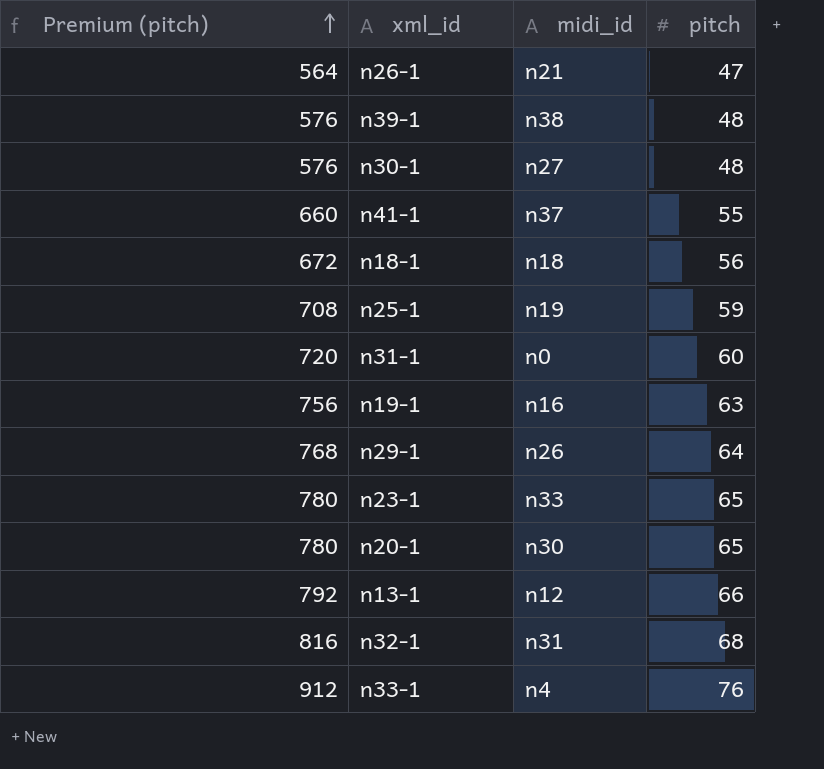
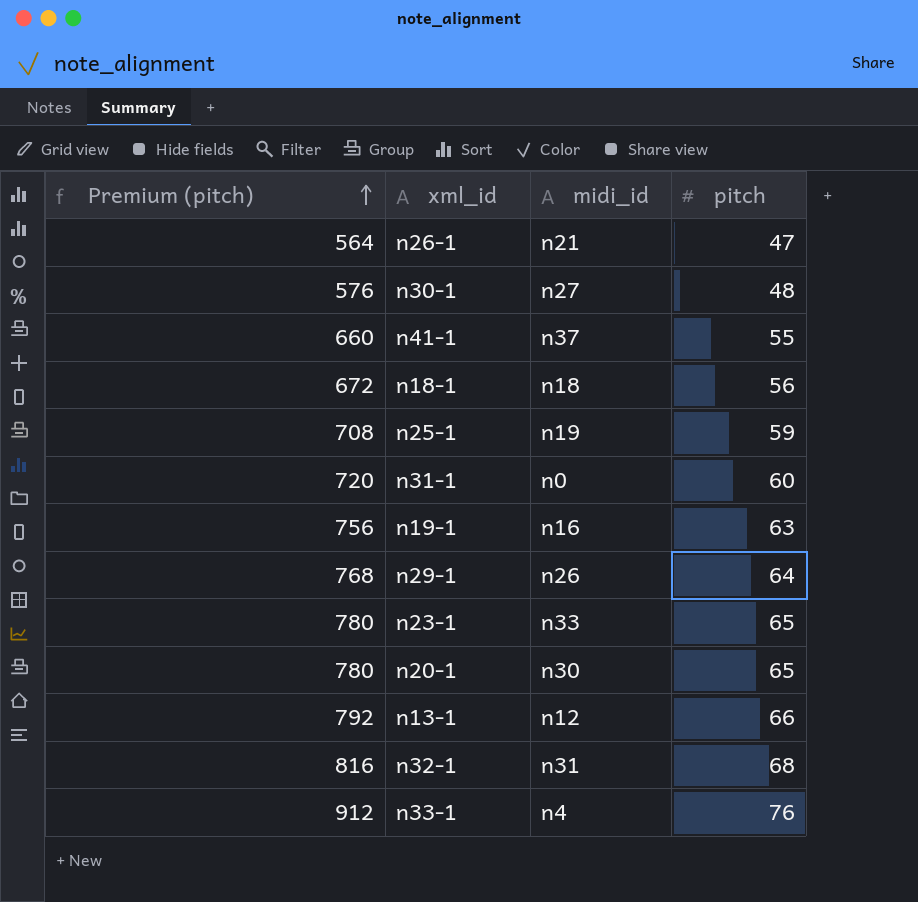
row n39-1: 576 | n38 | 48 -> none

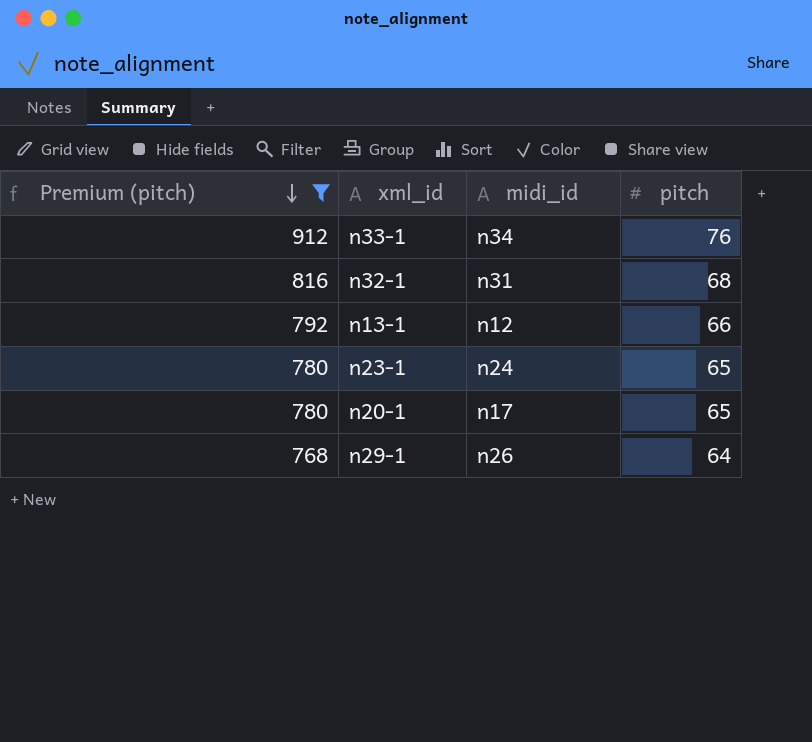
filter: none -> Premium (pitch) >= 768
row order: Premium (pitch) ascending -> Premium (pitch) descending
n33-1 | midi_id: n4 -> n34
n23-1 | midi_id: n33 -> n24
n20-1 | midi_id: n30 -> n17

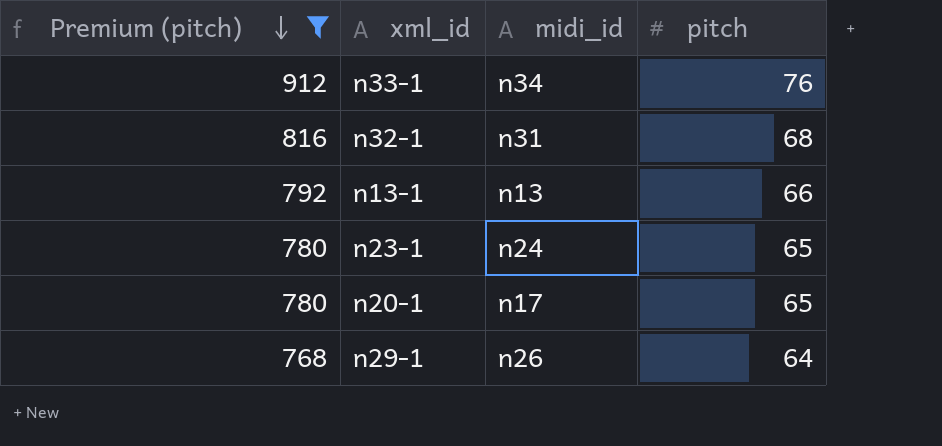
n13-1 | midi_id: n12 -> n13

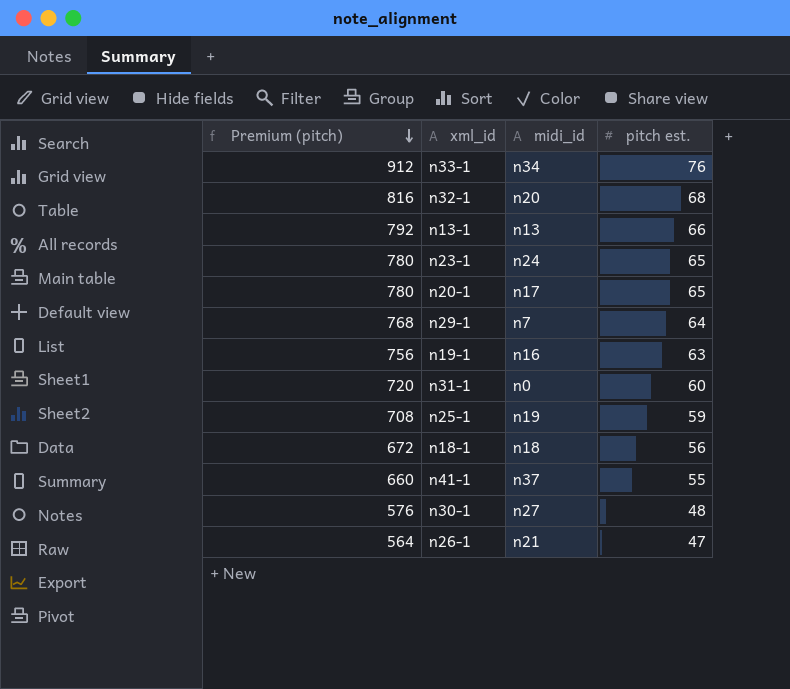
filter: Premium (pitch) >= 768 -> none
column name: pitch -> pitch est.
n32-1 | midi_id: n31 -> n20
n29-1 | midi_id: n26 -> n7

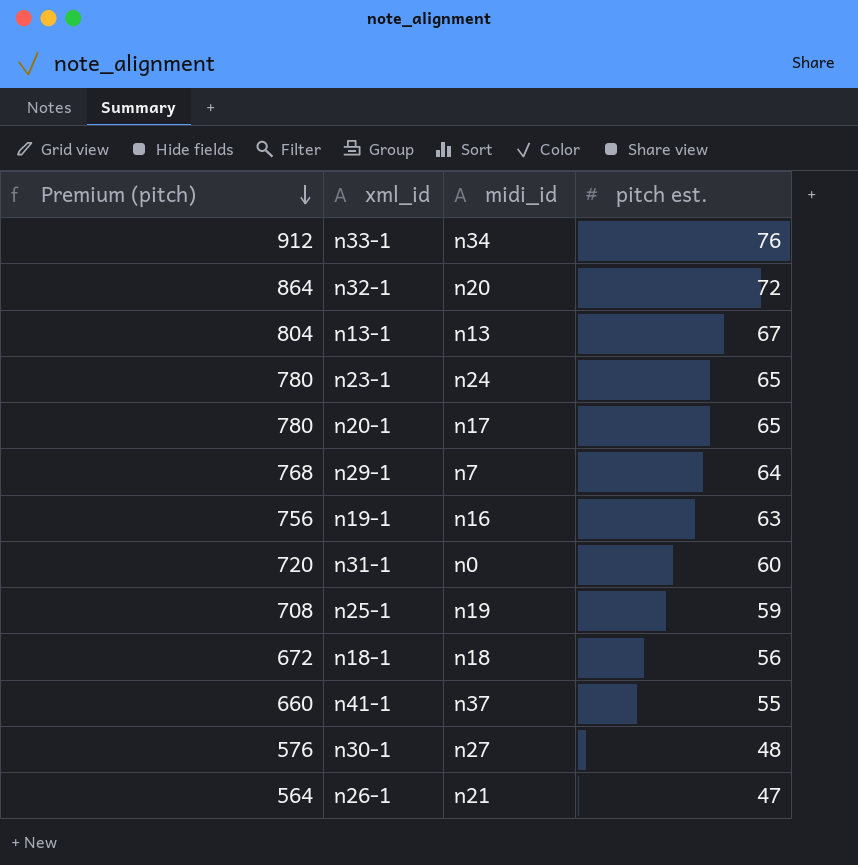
n32-1 | Premium (pitch): 816 -> 864
n32-1 | pitch est.: 68 -> 72
n13-1 | Premium (pitch): 792 -> 804
n13-1 | pitch est.: 66 -> 67

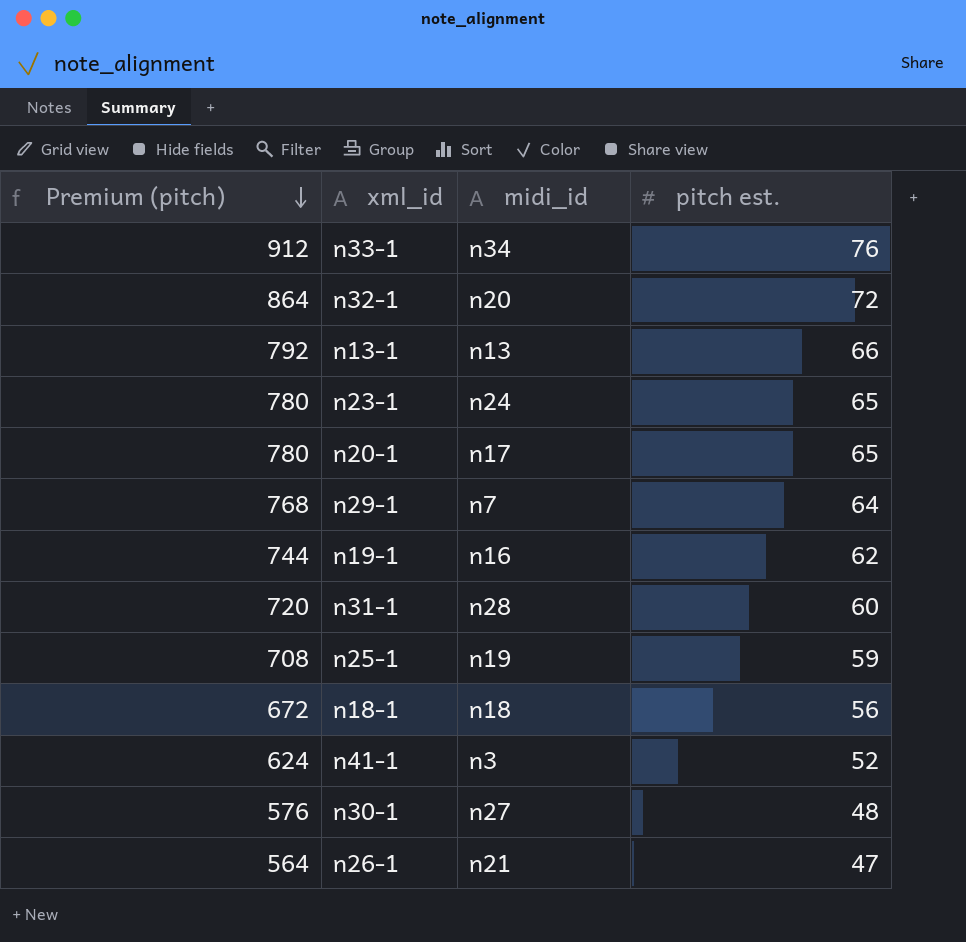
n13-1 | Premium (pitch): 804 -> 792
n13-1 | pitch est.: 67 -> 66
n19-1 | Premium (pitch): 756 -> 744
n19-1 | pitch est.: 63 -> 62
n31-1 | midi_id: n0 -> n28
n41-1 | Premium (pitch): 660 -> 624
n41-1 | midi_id: n37 -> n3
n41-1 | pitch est.: 55 -> 52

